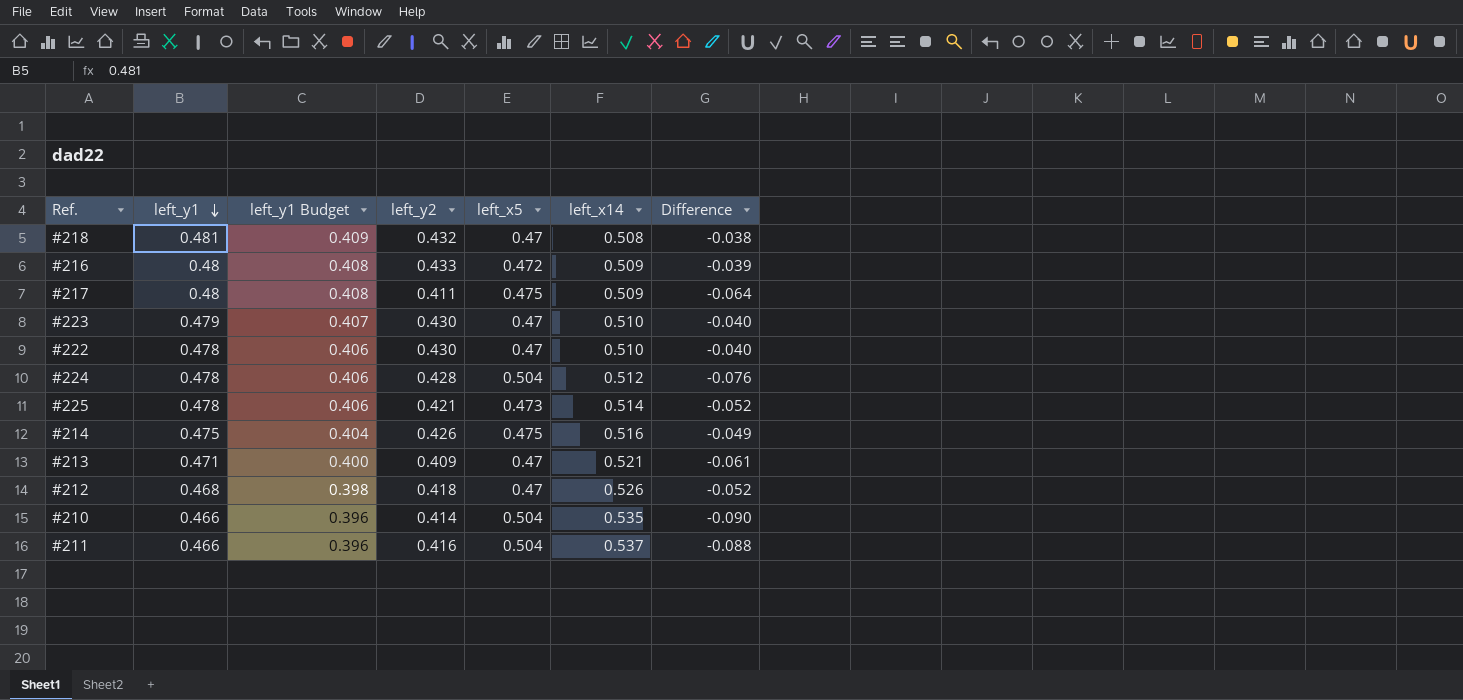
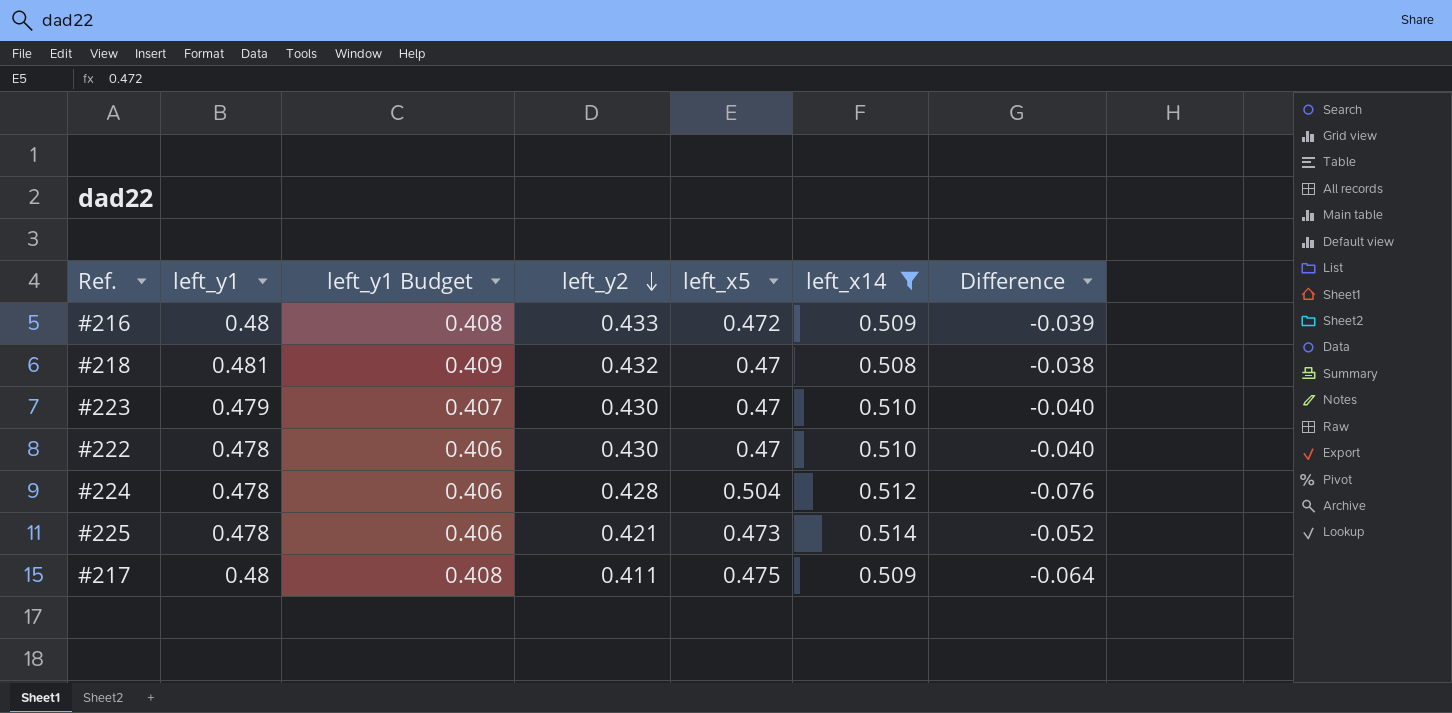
filter: none -> left_x14 <= 0.514
row order: left_y1 descending -> left_y2 descending

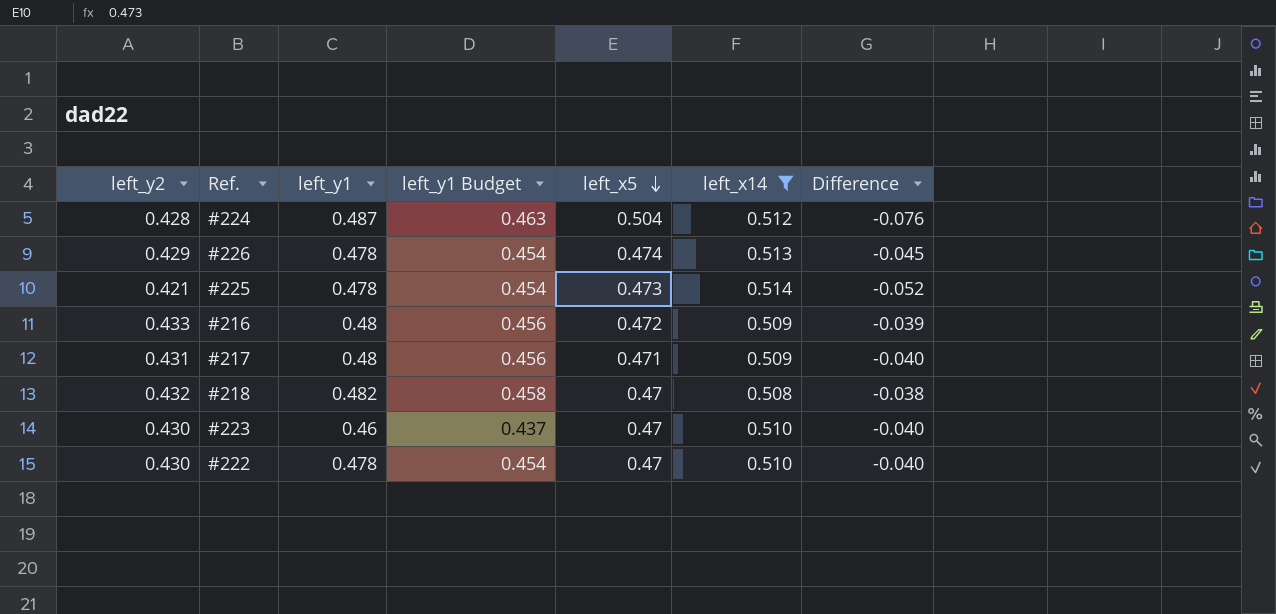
row order: left_y2 descending -> left_x5 descending
column left_y2 | position: 4 -> 1
column left_y1 Budget | formula: [left_y1] * 0.85 -> [left_y1] * 0.95
#224 | left_y1: 0.478 -> 0.487
row #226: none -> 0.429 | 0.478 | 0.454 | 0.474 | 0.513 | -0.045
#217 | left_y2: 0.411 -> 0.431
#217 | left_x5: 0.475 -> 0.471
#217 | Difference: -0.064 -> -0.040
#218 | left_y1: 0.481 -> 0.482
#223 | left_y1: 0.479 -> 0.46

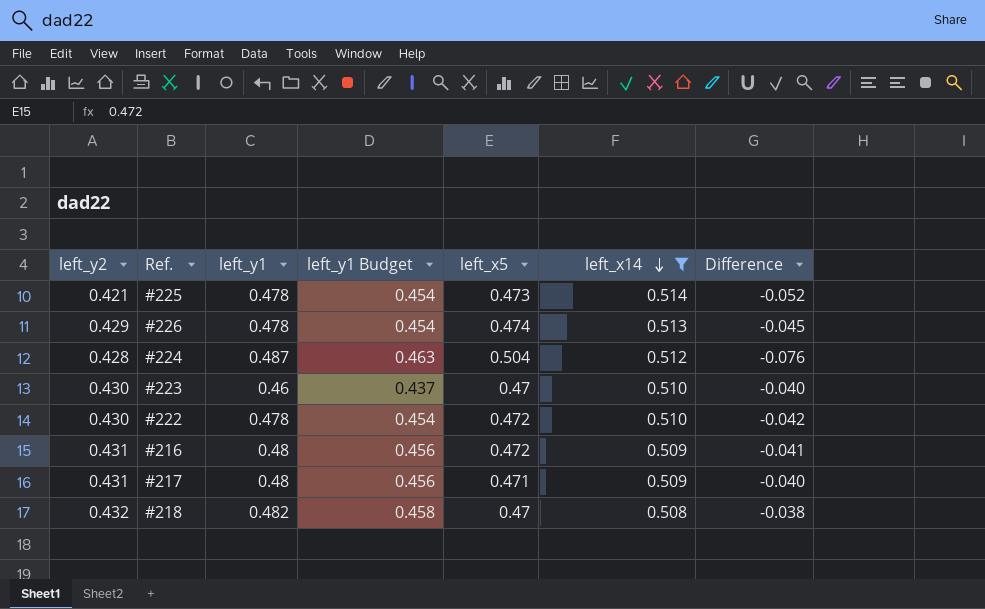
row order: left_x5 descending -> left_x14 descending
#222 | left_x5: 0.47 -> 0.472
#222 | Difference: -0.040 -> -0.042
#216 | left_y2: 0.433 -> 0.431
#216 | Difference: -0.039 -> -0.041

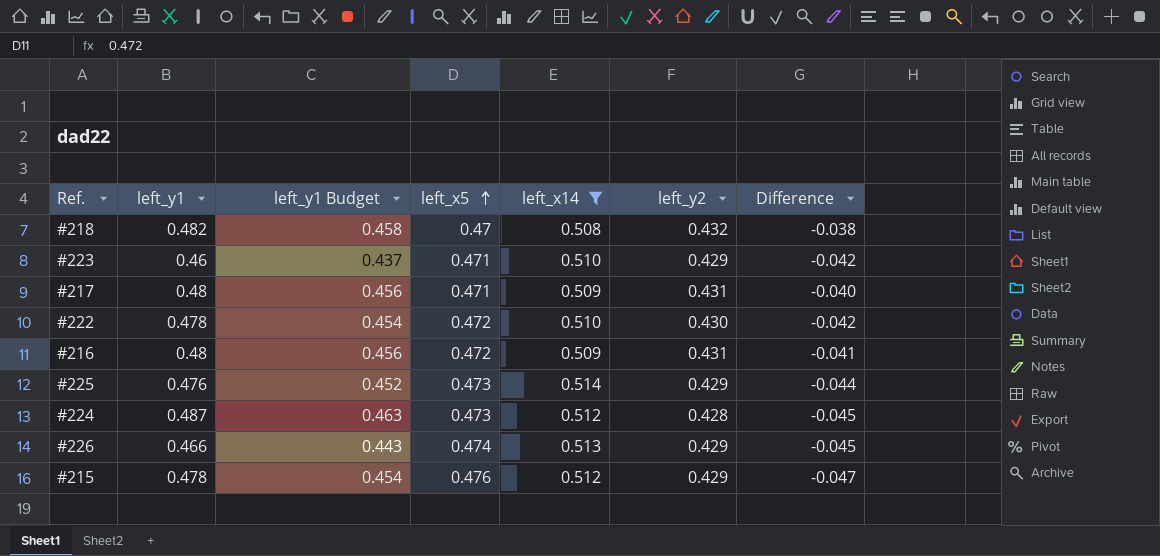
row order: left_x14 descending -> left_x5 ascending
column left_y2 | position: 1 -> 6
#223 | left_x5: 0.47 -> 0.471
#223 | left_y2: 0.430 -> 0.429
#223 | Difference: -0.040 -> -0.042
#225 | left_y1: 0.478 -> 0.476
#225 | left_y1 Budget: 0.454 -> 0.452
#225 | left_y2: 0.421 -> 0.429
#225 | Difference: -0.052 -> -0.044
#224 | left_x5: 0.504 -> 0.473
#224 | Difference: -0.076 -> -0.045
#226 | left_y1: 0.478 -> 0.466
#226 | left_y1 Budget: 0.454 -> 0.443
row #215: none -> 0.478 | 0.454 | 0.476 | 0.512 | 0.429 | -0.047

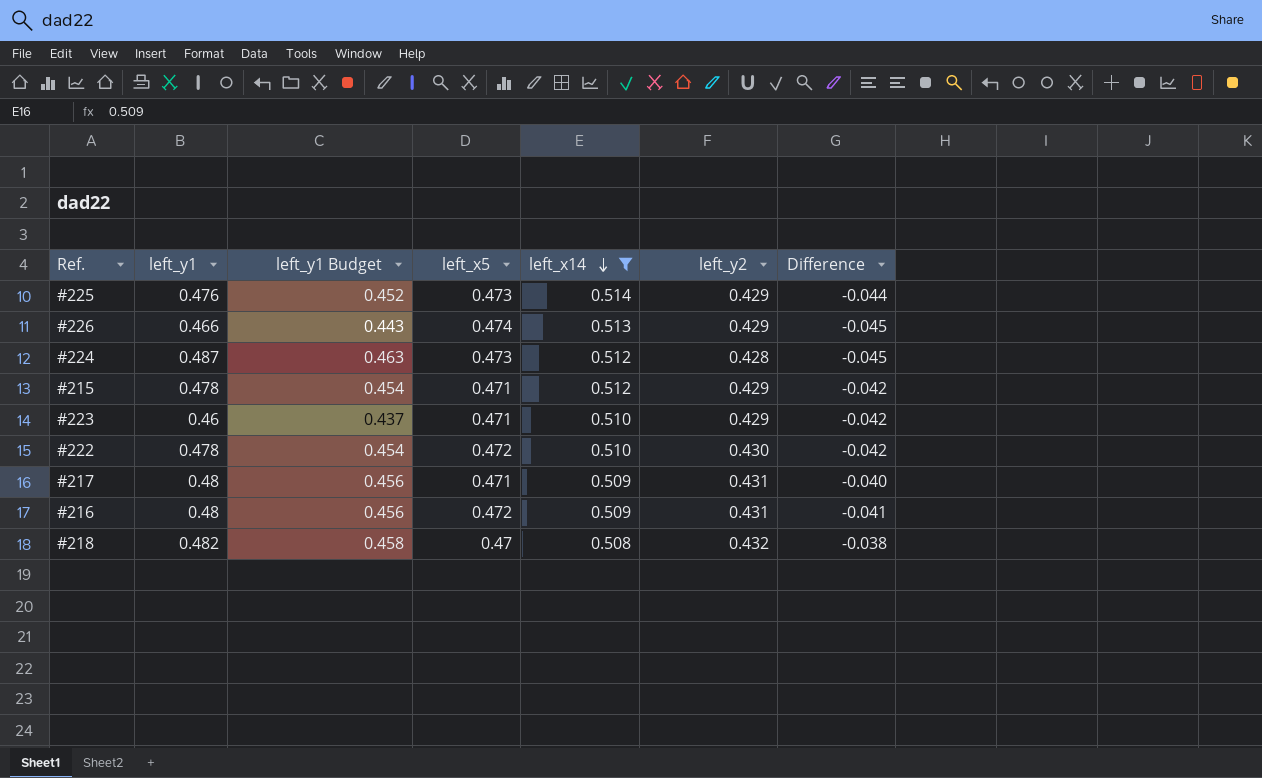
row order: left_x5 ascending -> left_x14 descending
#215 | left_x5: 0.476 -> 0.471
#215 | Difference: -0.047 -> -0.042

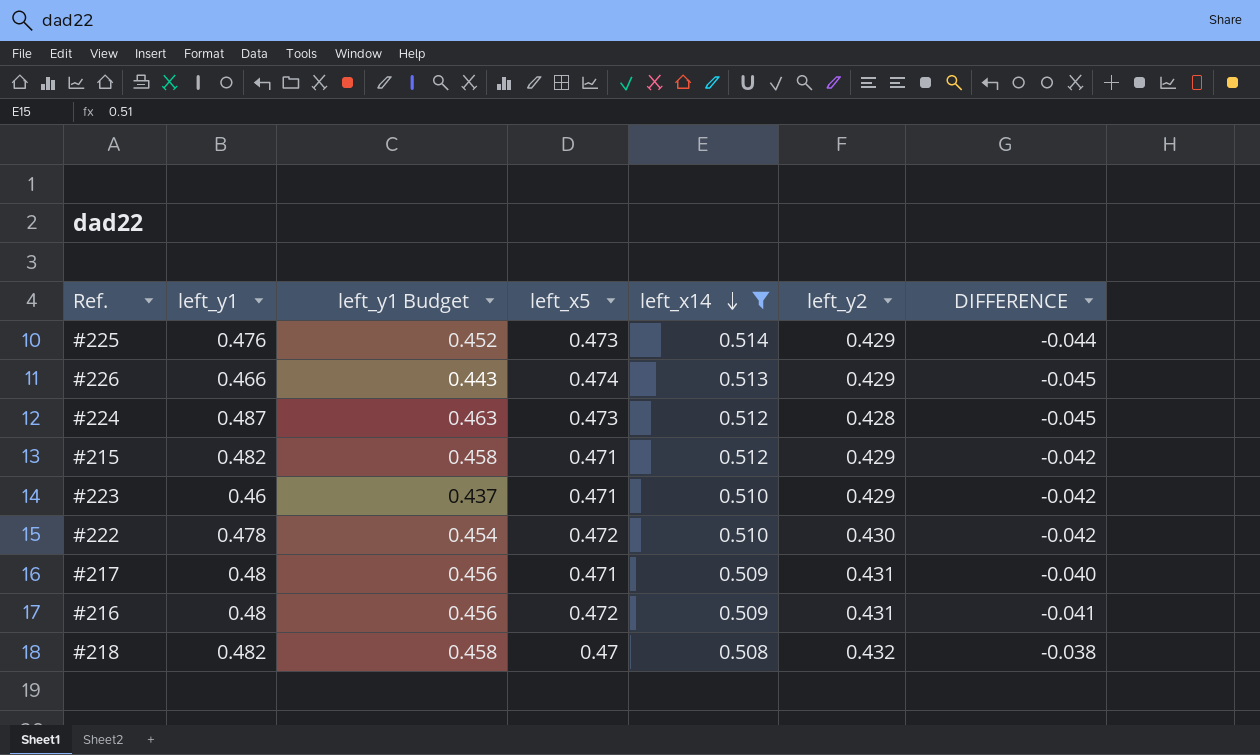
column name: Difference -> DIFFERENCE
#215 | left_y1: 0.478 -> 0.482
#215 | left_y1 Budget: 0.454 -> 0.458

